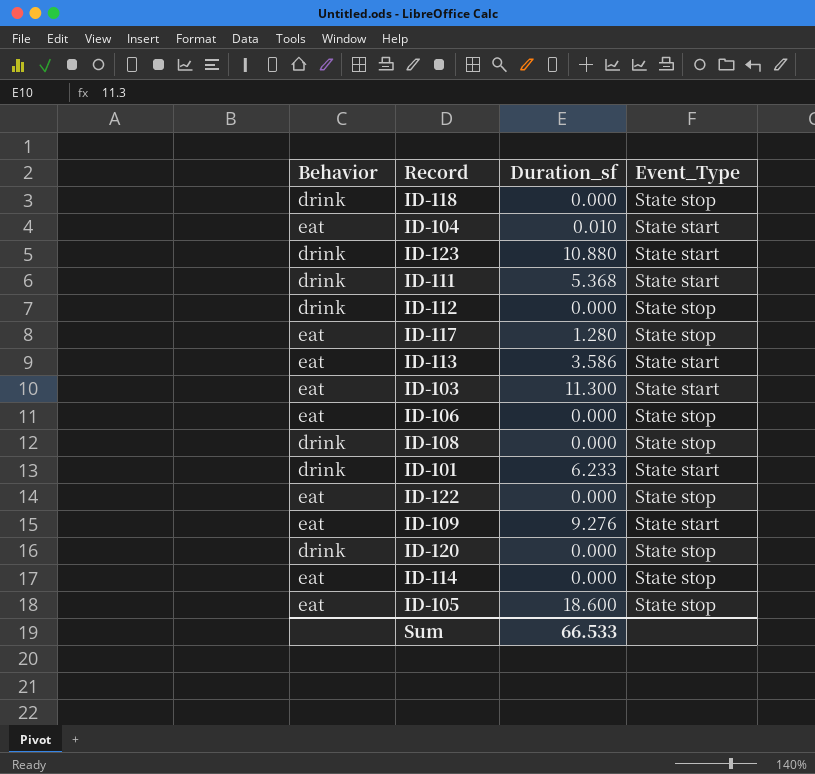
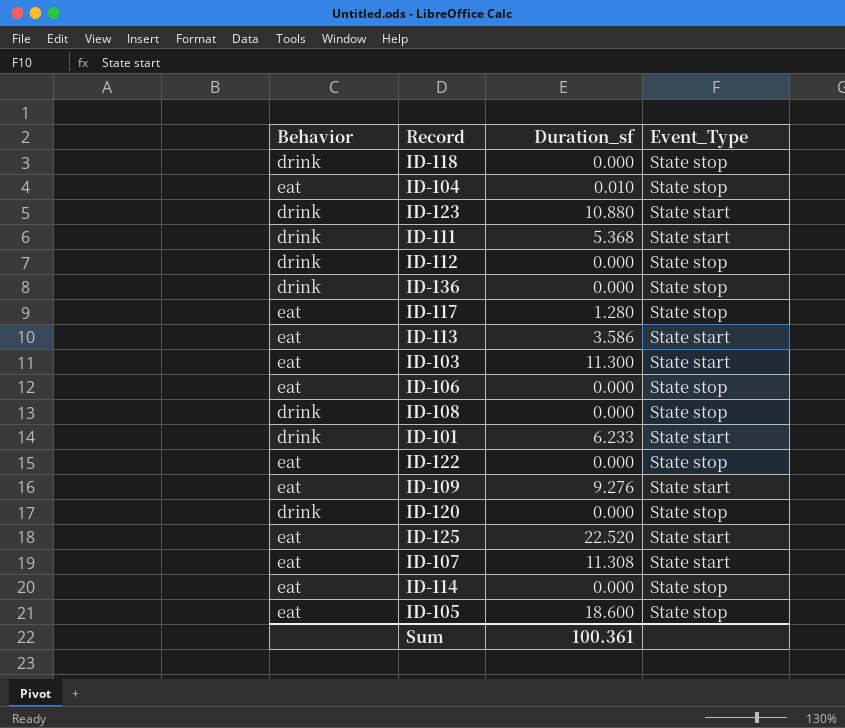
ID-104 | Event_Type: State start -> State stop
row ID-136: none -> drink | 0.000 | State stop
row ID-125: none -> eat | 22.520 | State start
row ID-107: none -> eat | 11.308 | State start
Sum | Duration_sf: 66.533 -> 100.361

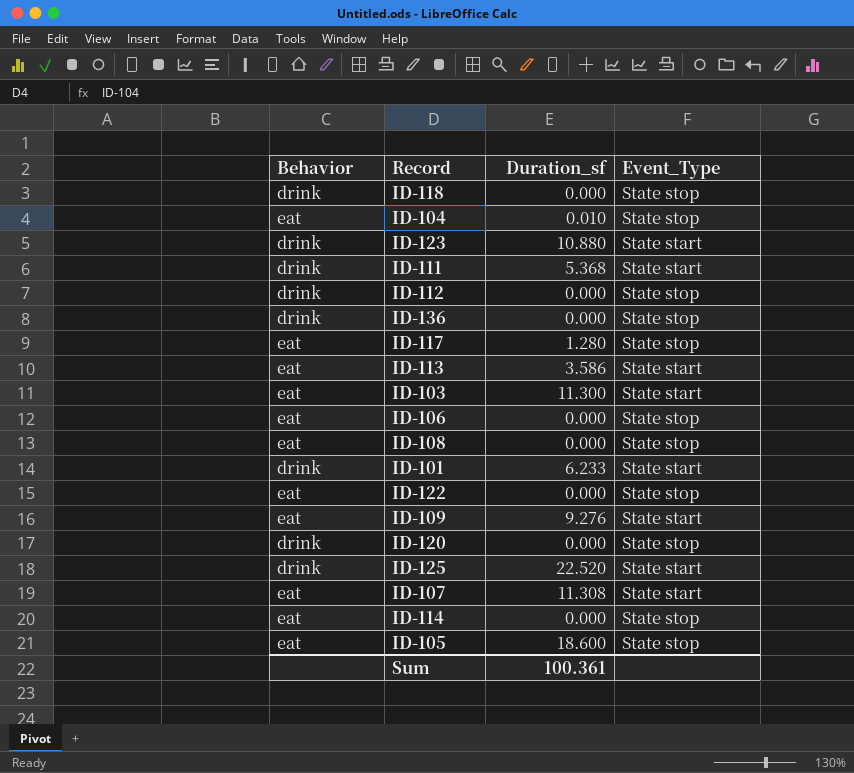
ID-108 | Behavior: drink -> eat
ID-125 | Behavior: eat -> drink

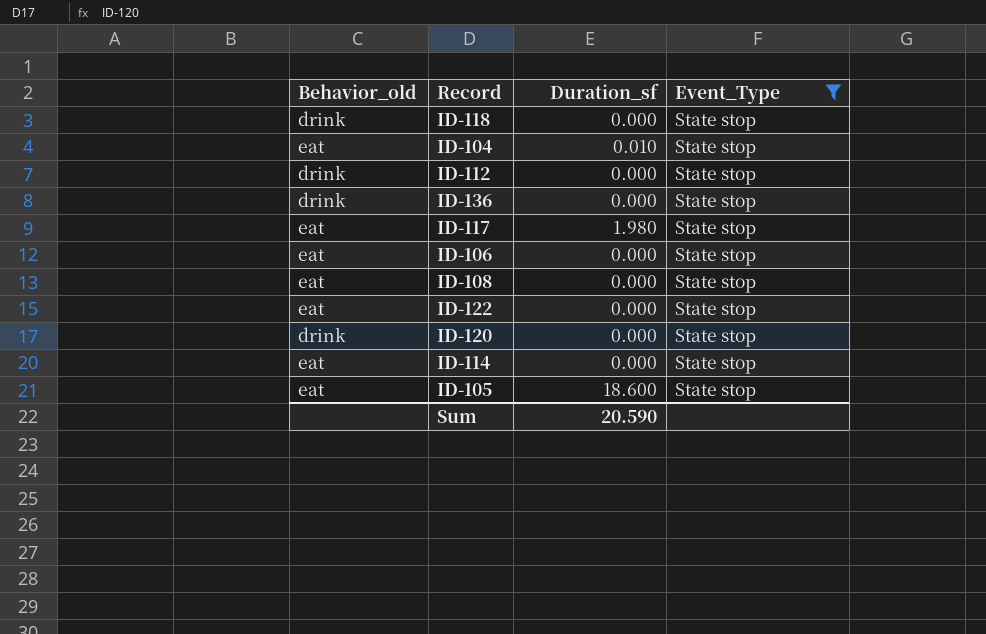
filter: none -> Event_Type = State stop
column name: Behavior -> Behavior_old
ID-117 | Duration_sf: 1.280 -> 1.980
Sum | Duration_sf: 100.361 -> 20.590

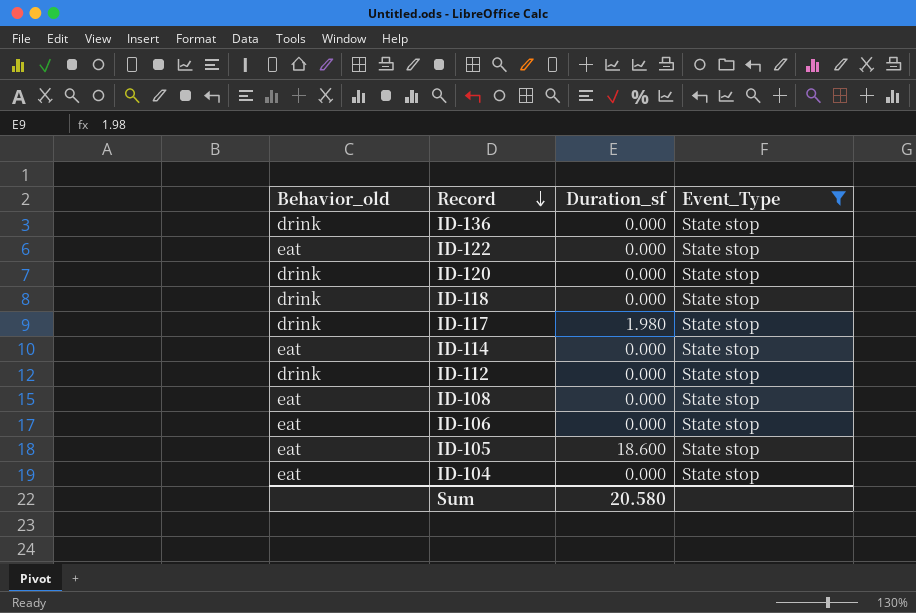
row order: none -> Record descending
ID-117 | Behavior_old: eat -> drink
ID-104 | Duration_sf: 0.010 -> 0.000
Sum | Duration_sf: 20.590 -> 20.580

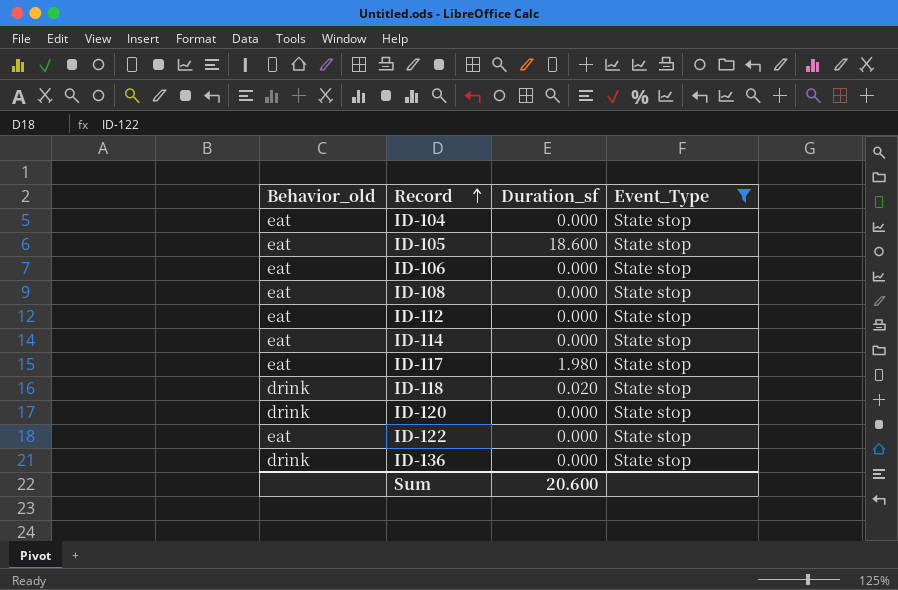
row order: Record descending -> Record ascending
ID-112 | Behavior_old: drink -> eat
ID-117 | Behavior_old: drink -> eat
ID-118 | Duration_sf: 0.000 -> 0.020
Sum | Duration_sf: 20.580 -> 20.600

